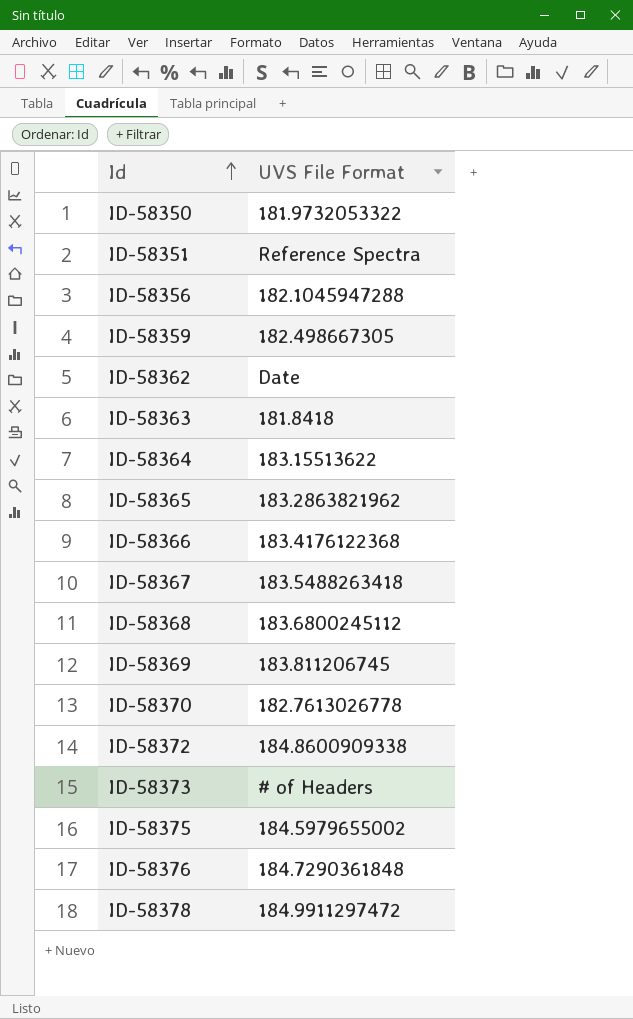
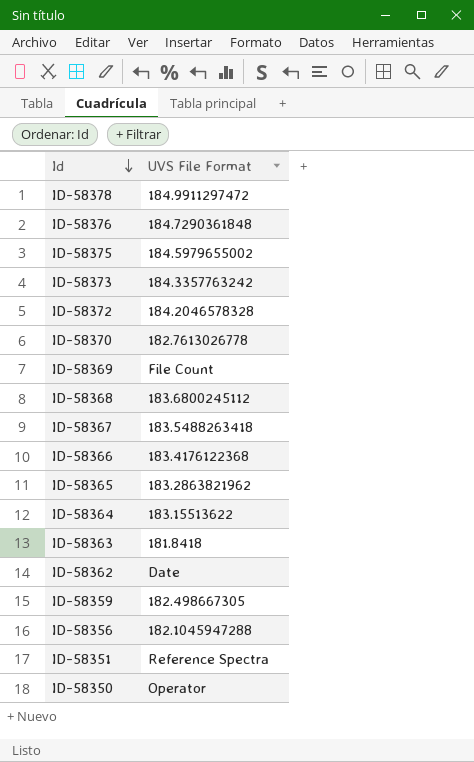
row order: Id ascending -> Id descending
ID-58373 | UVS File Format: # of Headers -> 184.3357763242
ID-58372 | UVS File Format: 184.8600909338 -> 184.2046578328
ID-58369 | UVS File Format: 183.811206745 -> File Count
ID-58350 | UVS File Format: 181.9732053322 -> Operator

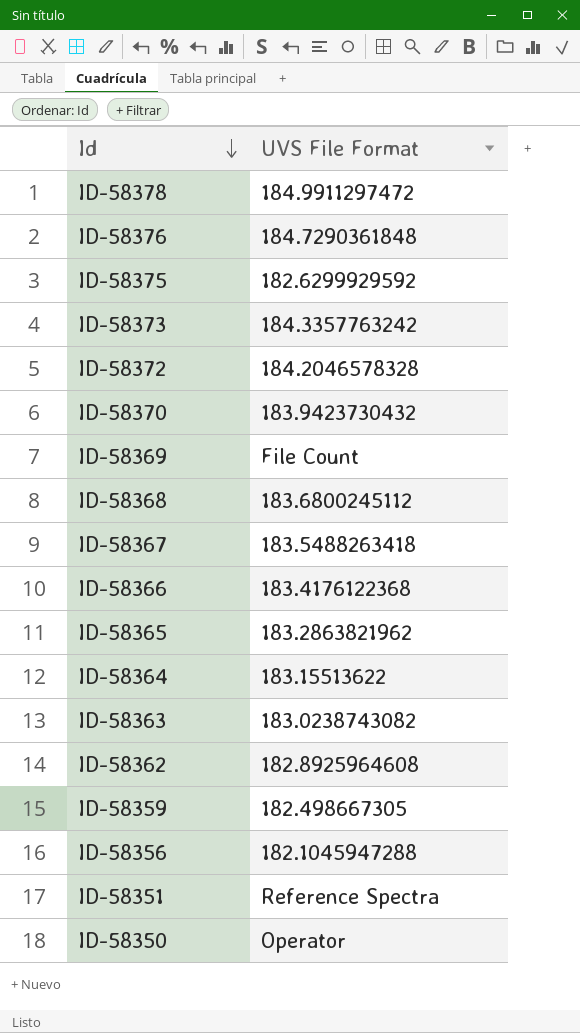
ID-58375 | UVS File Format: 184.5979655002 -> 182.6299929592
ID-58370 | UVS File Format: 182.7613026778 -> 183.9423730432
ID-58363 | UVS File Format: 181.8418 -> 183.0238743082
ID-58362 | UVS File Format: Date -> 182.8925964608

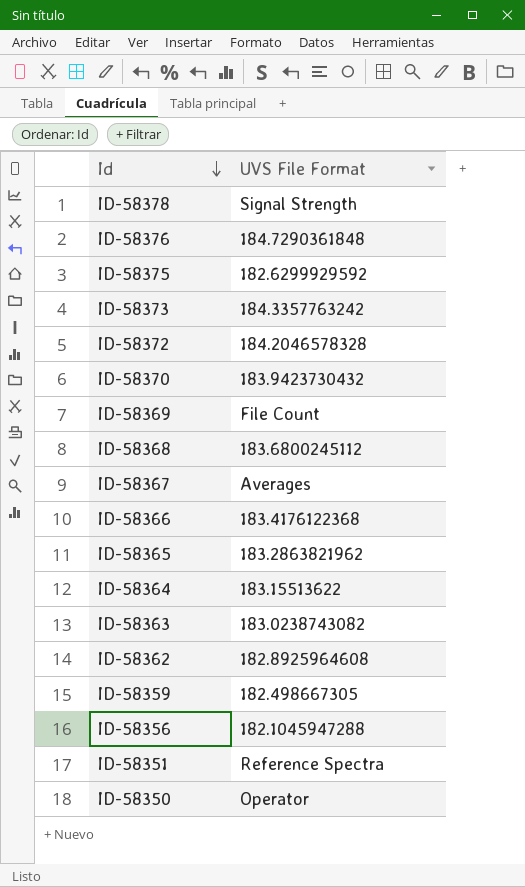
ID-58378 | UVS File Format: 184.9911297472 -> Signal Strength
ID-58367 | UVS File Format: 183.5488263418 -> Averages

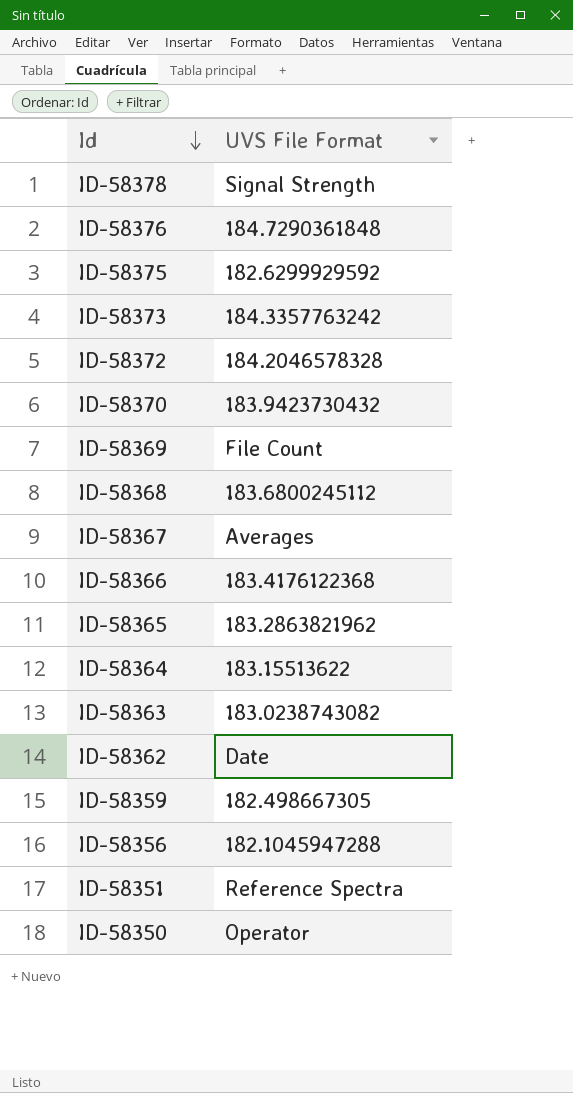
ID-58362 | UVS File Format: 182.8925964608 -> Date

